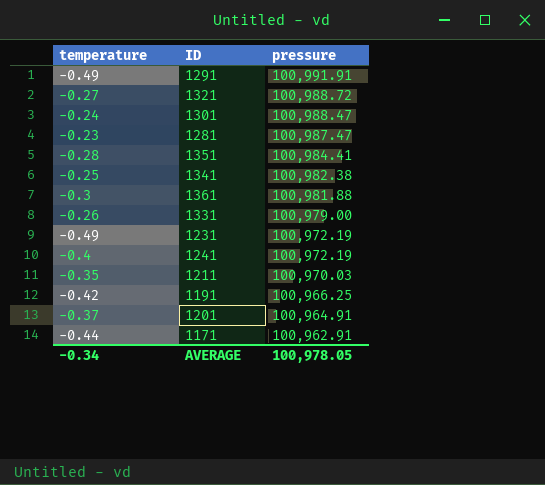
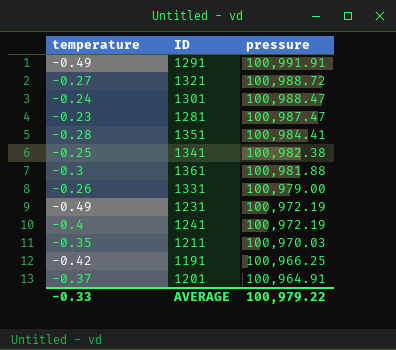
row 1171: -0.44 | 100,962.91 -> none
AVERAGE | temperature: -0.34 -> -0.33
AVERAGE | pressure: 100,978.05 -> 100,979.22

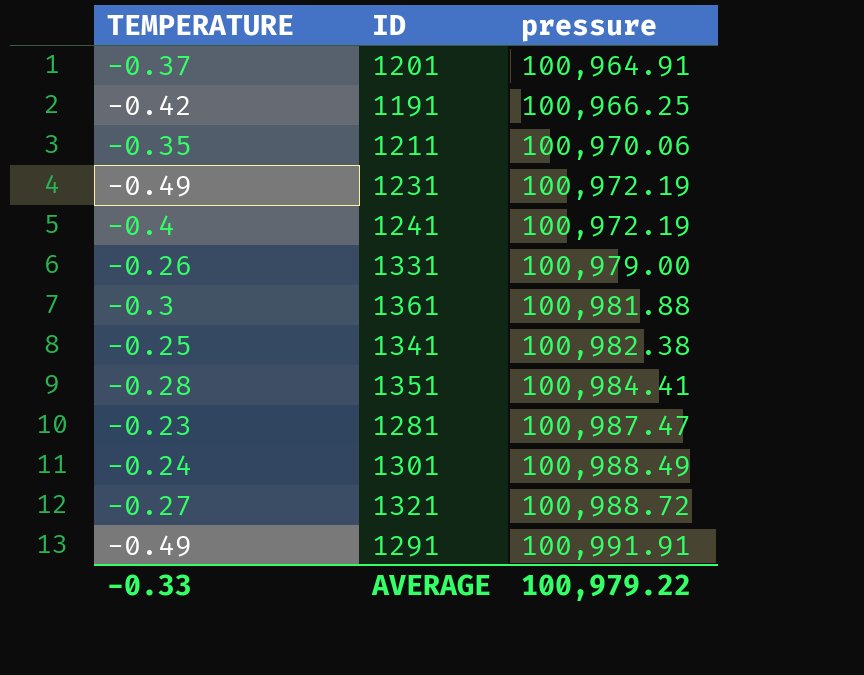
row order: pressure descending -> pressure ascending
column name: temperature -> TEMPERATURE
1211 | pressure: 100,970.03 -> 100,970.06
1301 | pressure: 100,988.47 -> 100,988.49

